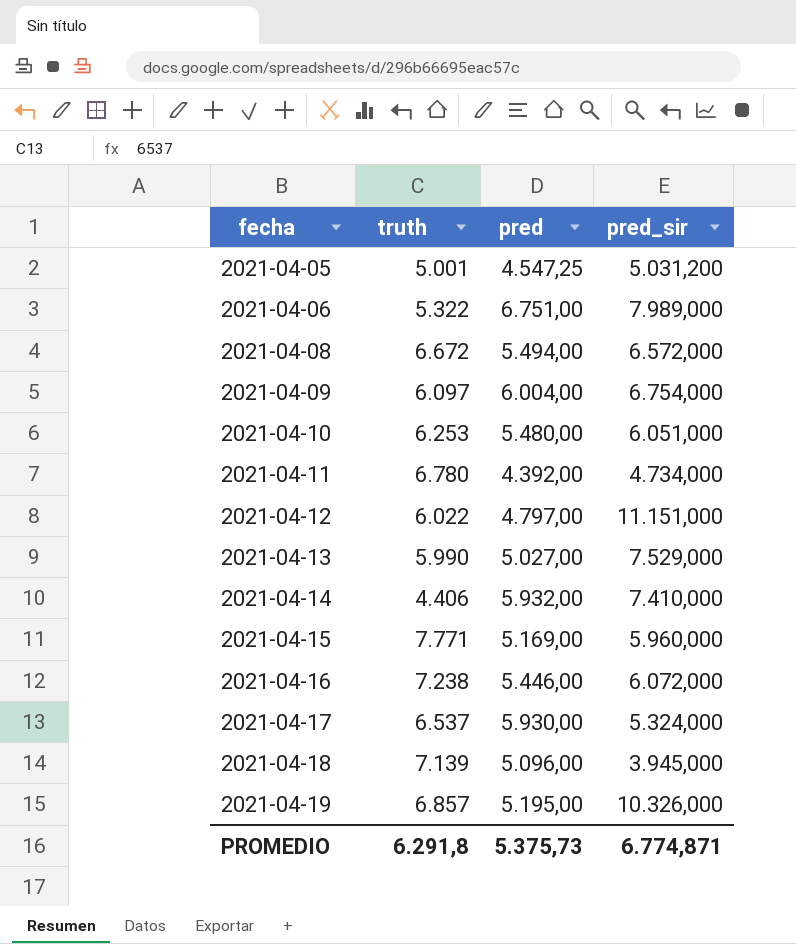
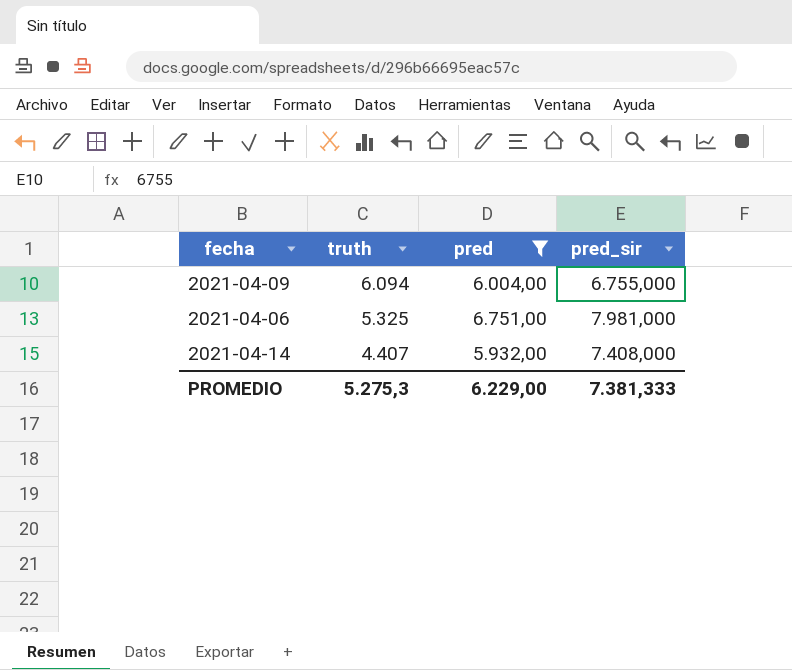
filter: none -> pred >= 5.932,00
row order: fecha ascending -> truth descending
2021-04-09 | truth: 6.097 -> 6.094
2021-04-09 | pred_sir: 6.754,000 -> 6.755,000
2021-04-06 | truth: 5.322 -> 5.325
2021-04-06 | pred_sir: 7.989,000 -> 7.981,000
2021-04-14 | truth: 4.406 -> 4.407
2021-04-14 | pred_sir: 7.410,000 -> 7.408,000
PROMEDIO | truth: 6.291,8 -> 5.275,3
PROMEDIO | pred: 5.375,73 -> 6.229,00
PROMEDIO | pred_sir: 6.774,871 -> 7.381,333

